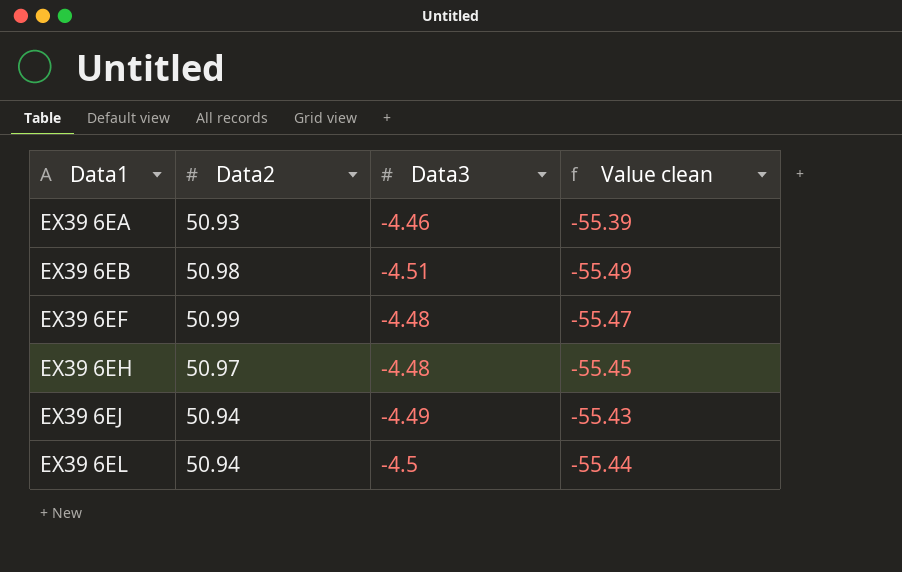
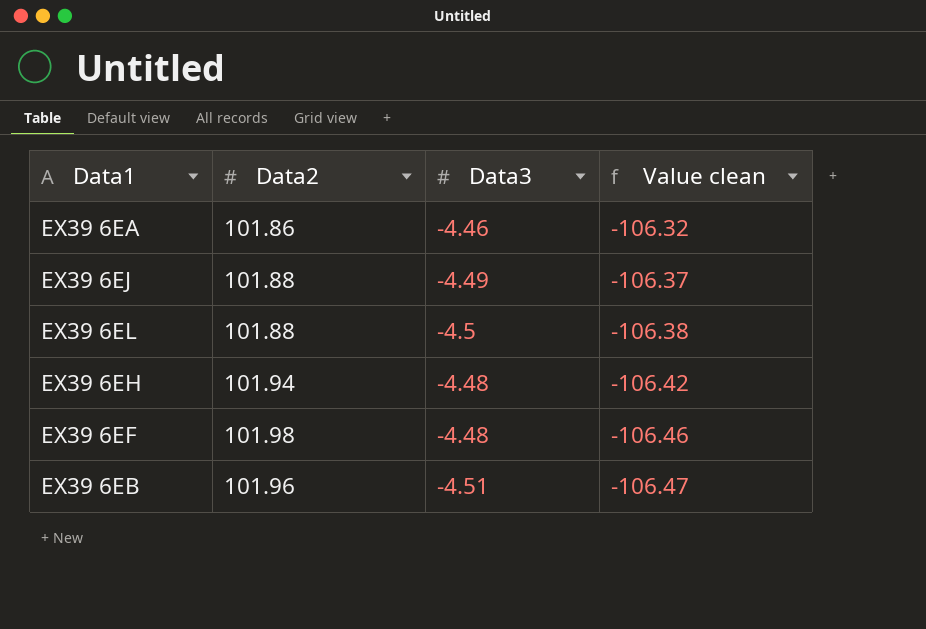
row order: Data1 ascending -> Value clean descending
EX39 6EA | Data2: 50.93 -> 101.86
EX39 6EA | Value clean: -55.39 -> -106.32
EX39 6EJ | Data2: 50.94 -> 101.88
EX39 6EJ | Value clean: -55.43 -> -106.37
EX39 6EL | Data2: 50.94 -> 101.88
EX39 6EL | Value clean: -55.44 -> -106.38
EX39 6EH | Data2: 50.97 -> 101.94
EX39 6EH | Value clean: -55.45 -> -106.42
EX39 6EF | Data2: 50.99 -> 101.98
EX39 6EF | Value clean: -55.47 -> -106.46
EX39 6EB | Data2: 50.98 -> 101.96
EX39 6EB | Value clean: -55.49 -> -106.47

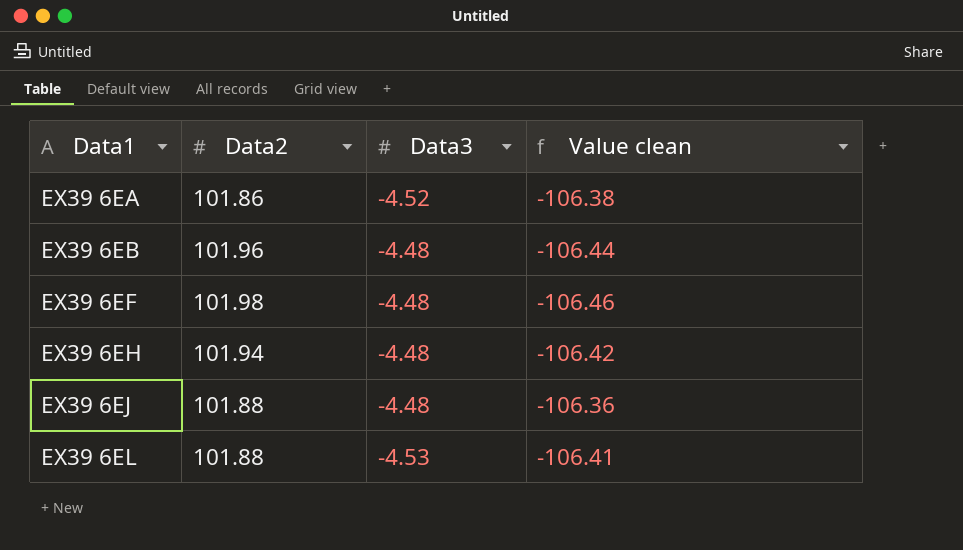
row order: Value clean descending -> Data1 ascending
EX39 6EA | Data3: -4.46 -> -4.52
EX39 6EA | Value clean: -106.32 -> -106.38
EX39 6EB | Data3: -4.51 -> -4.48
EX39 6EB | Value clean: -106.47 -> -106.44
EX39 6EJ | Data3: -4.49 -> -4.48
EX39 6EJ | Value clean: -106.37 -> -106.36
EX39 6EL | Data3: -4.5 -> -4.53
EX39 6EL | Value clean: -106.38 -> -106.41

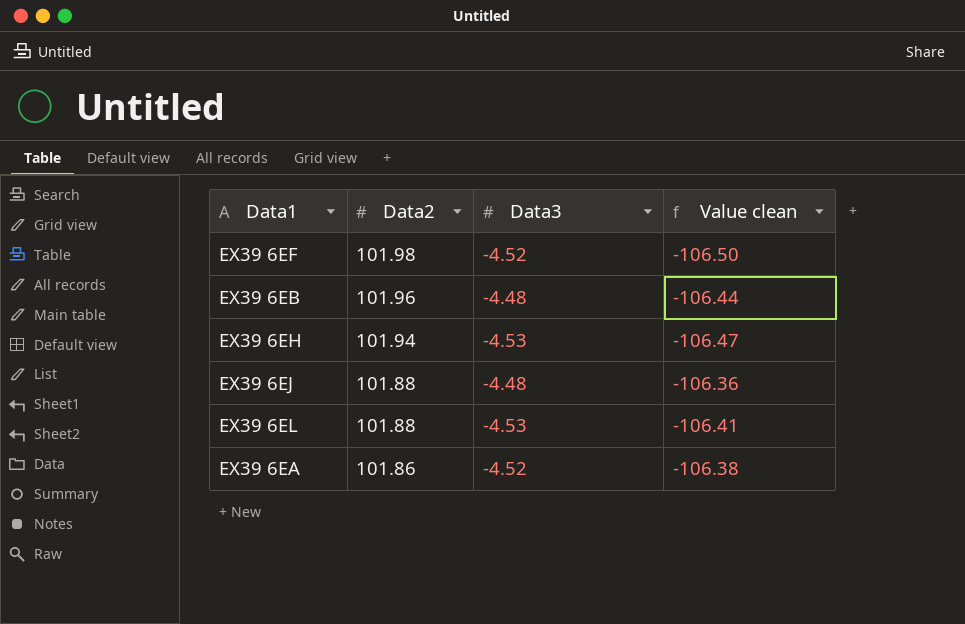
row order: Data1 ascending -> Data2 descending
EX39 6EF | Data3: -4.48 -> -4.52
EX39 6EF | Value clean: -106.46 -> -106.50
EX39 6EH | Data3: -4.48 -> -4.53
EX39 6EH | Value clean: -106.42 -> -106.47

